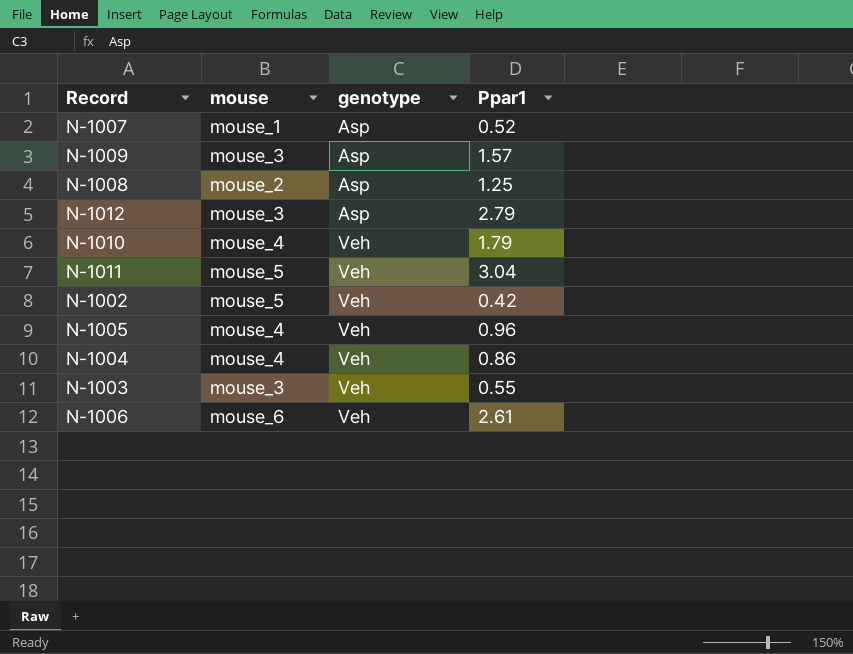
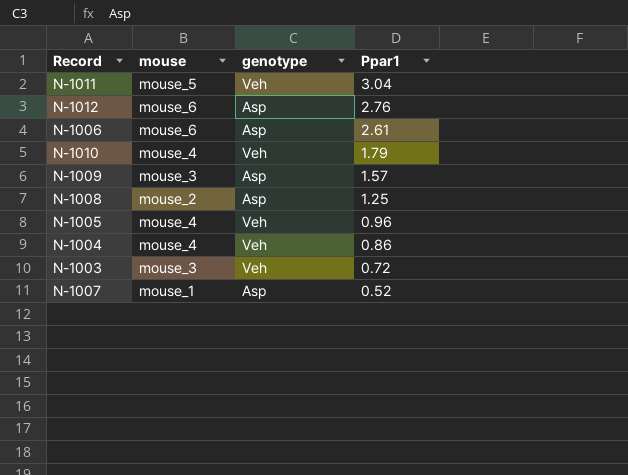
row order: genotype ascending -> Ppar1 descending
row N-1002: mouse_5 | Veh | 0.42 -> none
N-1012 | mouse: mouse_3 -> mouse_6
N-1012 | Ppar1: 2.79 -> 2.76
N-1006 | genotype: Veh -> Asp
N-1003 | Ppar1: 0.55 -> 0.72

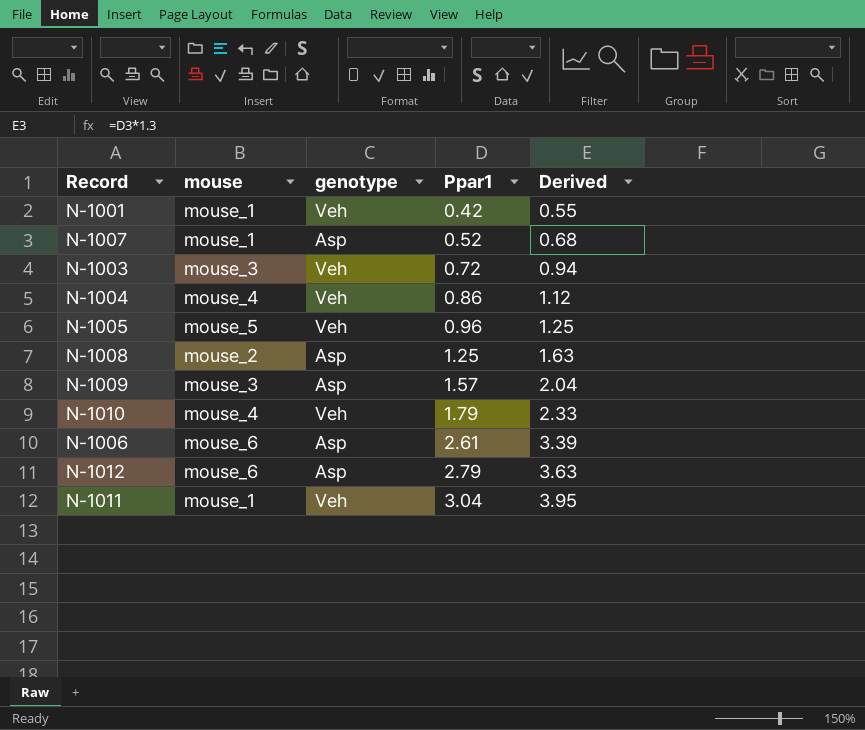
row order: Ppar1 descending -> Ppar1 ascending
column Derived | formula: none -> [Ppar1] * 1.3
row N-1001: none -> mouse_1 | Veh | 0.42 | 0.55
N-1005 | mouse: mouse_4 -> mouse_5
N-1012 | Ppar1: 2.76 -> 2.79
N-1011 | mouse: mouse_5 -> mouse_1

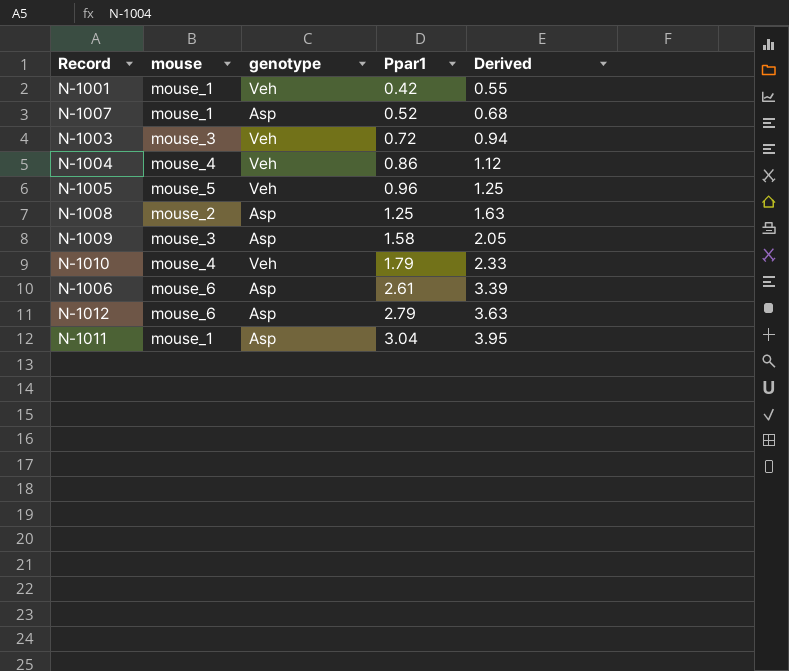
N-1009 | Ppar1: 1.57 -> 1.58
N-1009 | Derived: 2.04 -> 2.05
N-1011 | genotype: Veh -> Asp

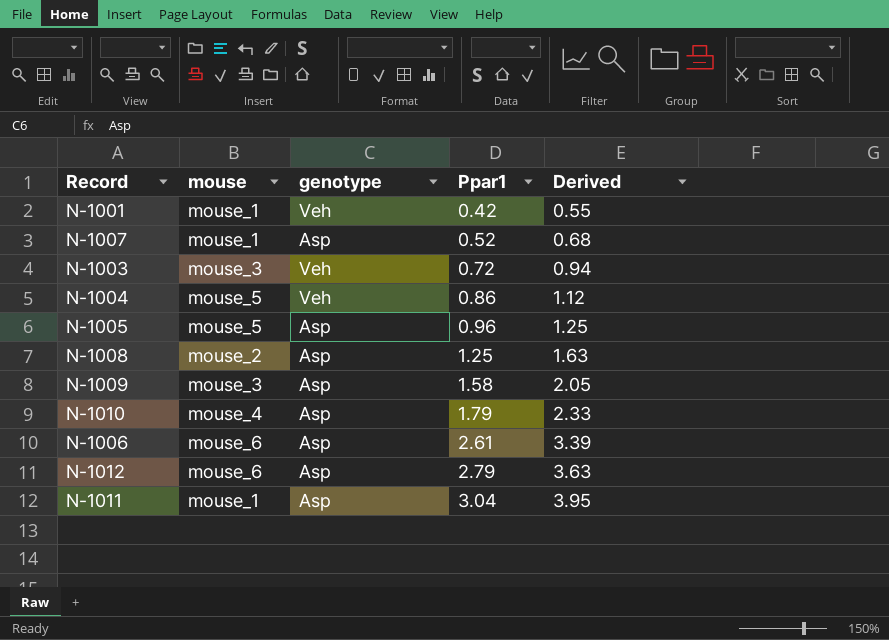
N-1004 | mouse: mouse_4 -> mouse_5
N-1005 | genotype: Veh -> Asp
N-1010 | genotype: Veh -> Asp

